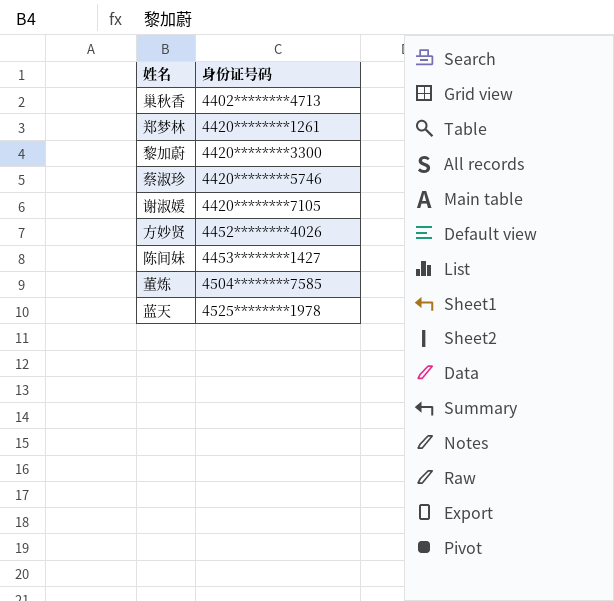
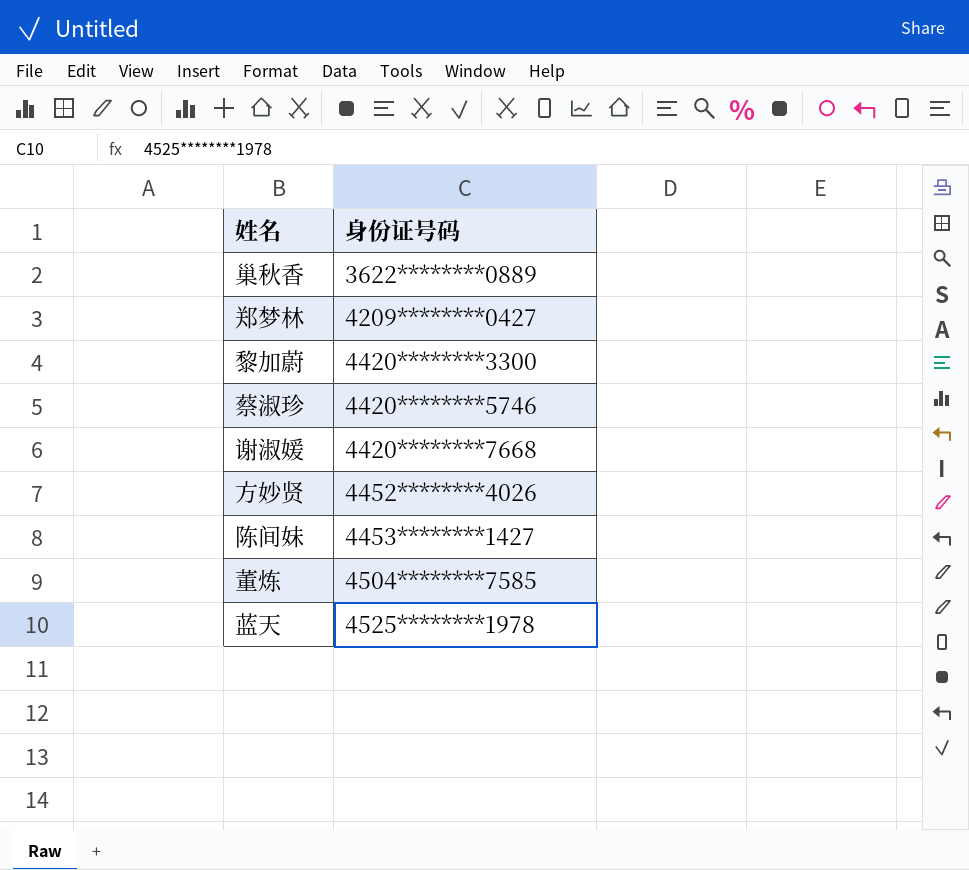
巢秋香 | 身份证号码: 4402********4713 -> 3622********0889
郑梦林 | 身份证号码: 4420********1261 -> 4209********0427
谢淑媛 | 身份证号码: 4420********7105 -> 4420********7668

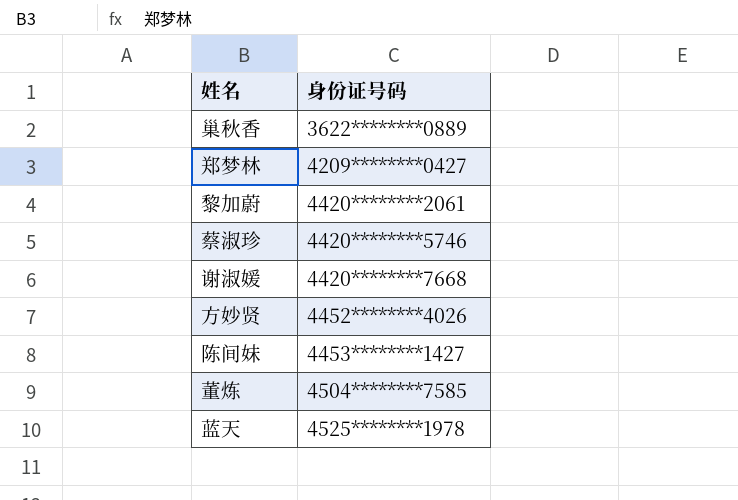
黎加蔚 | 身份证号码: 4420********3300 -> 4420********2061

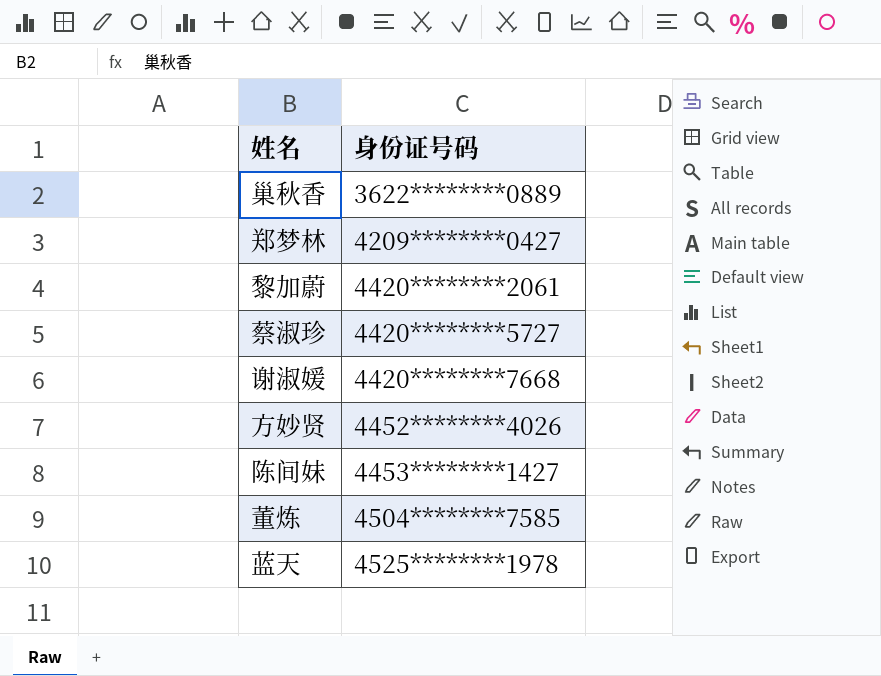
蔡淑珍 | 身份证号码: 4420********5746 -> 4420********5727

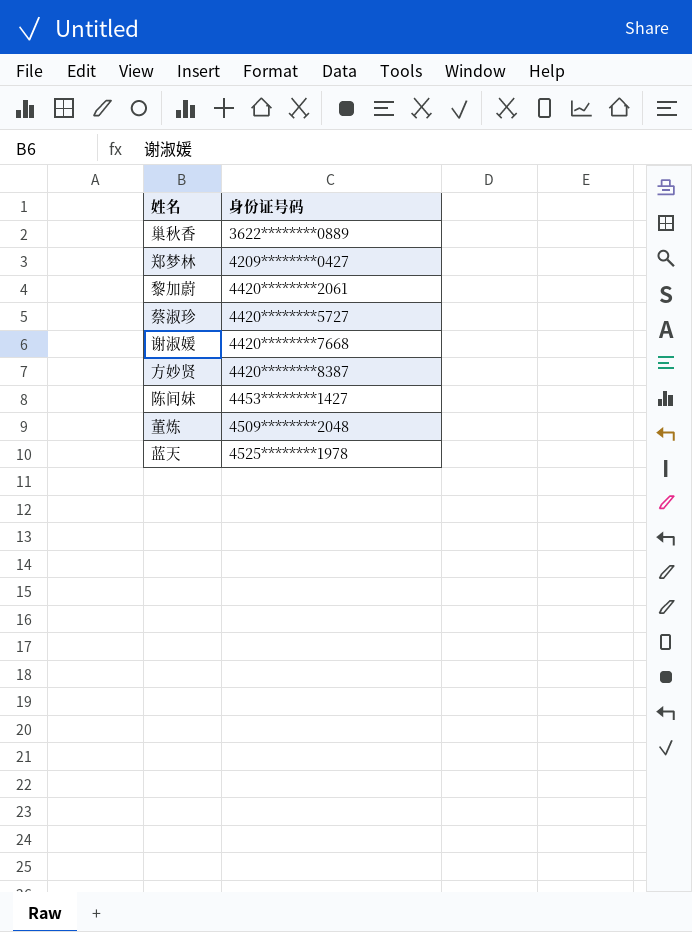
方妙贤 | 身份证号码: 4452********4026 -> 4420********8387
董炼 | 身份证号码: 4504********7585 -> 4509********2048

